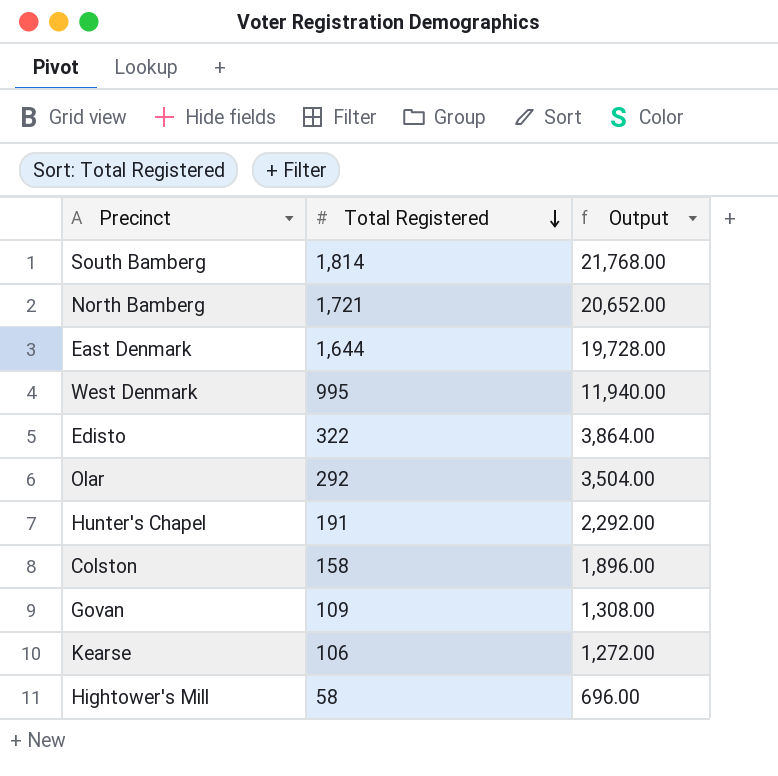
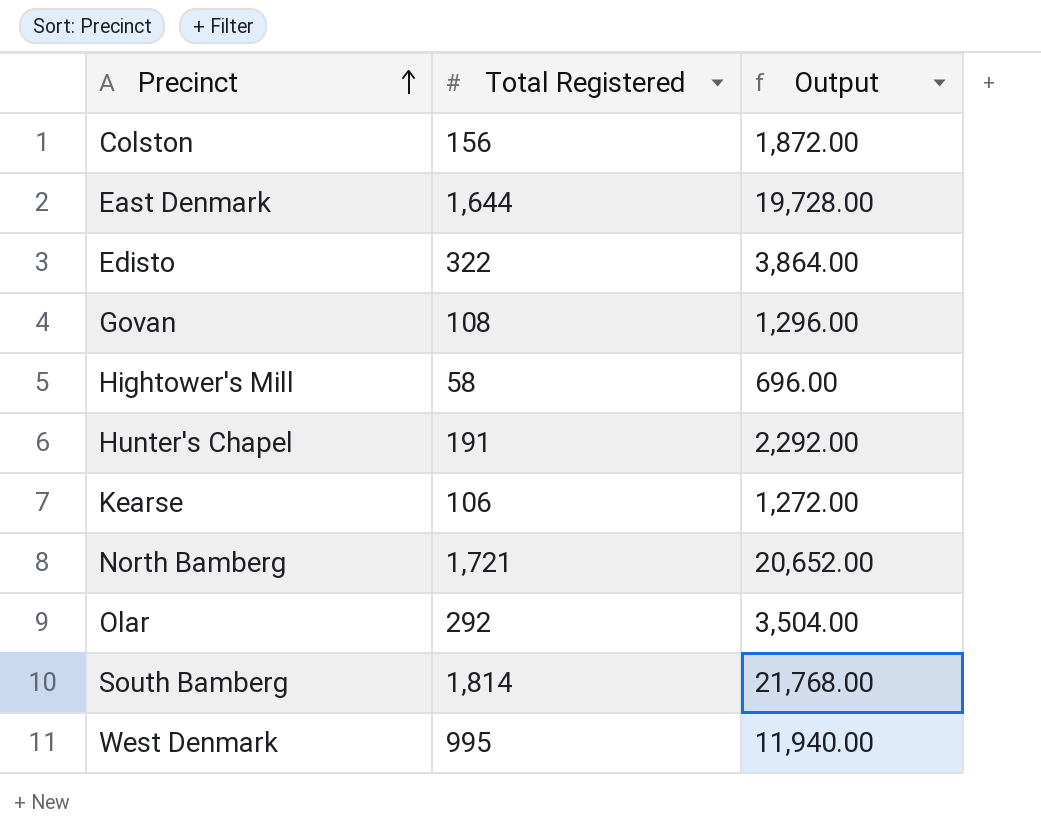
row order: Total Registered descending -> Precinct ascending
Colston | Total Registered: 158 -> 156
Colston | Output: 1,896.00 -> 1,872.00
Govan | Total Registered: 109 -> 108
Govan | Output: 1,308.00 -> 1,296.00

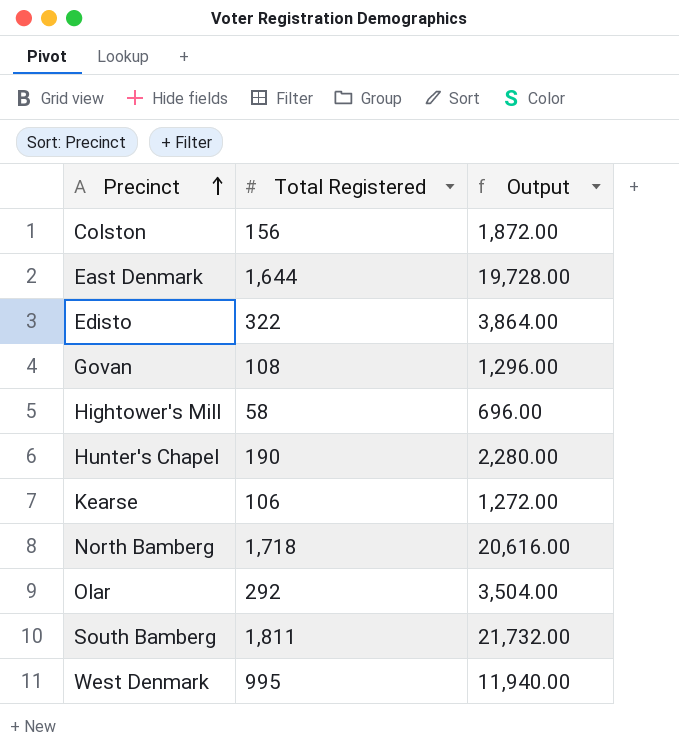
Hunter's Chapel | Total Registered: 191 -> 190
Hunter's Chapel | Output: 2,292.00 -> 2,280.00
North Bamberg | Total Registered: 1,721 -> 1,718
North Bamberg | Output: 20,652.00 -> 20,616.00
South Bamberg | Total Registered: 1,814 -> 1,811
South Bamberg | Output: 21,768.00 -> 21,732.00

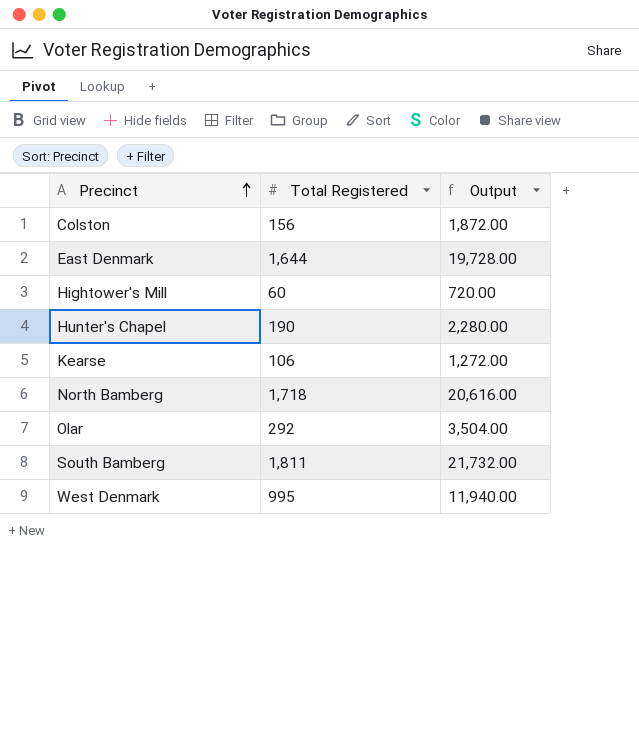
row Edisto: 322 | 3,864.00 -> none
row Govan: 108 | 1,296.00 -> none
Hightower's Mill | Total Registered: 58 -> 60
Hightower's Mill | Output: 696.00 -> 720.00

